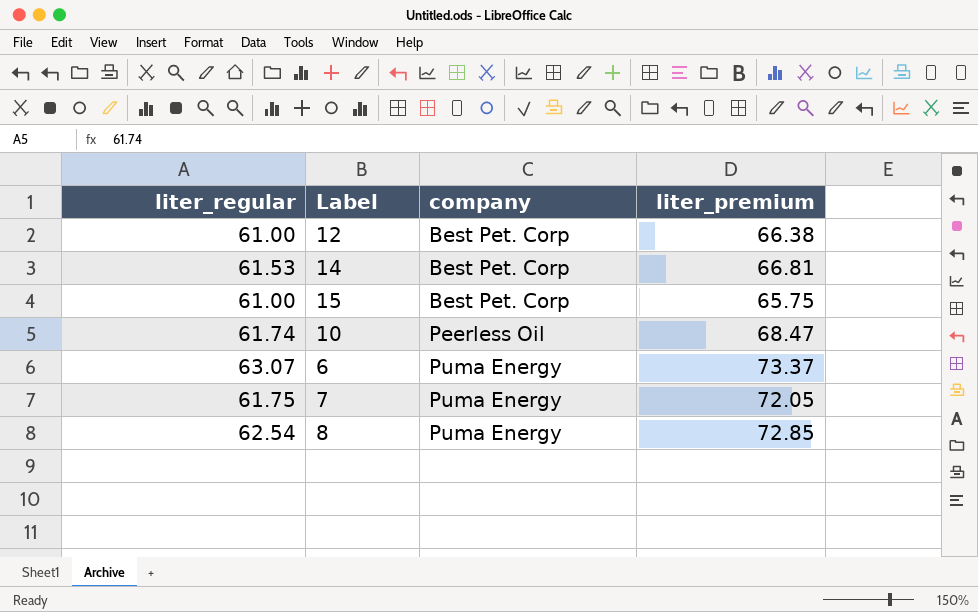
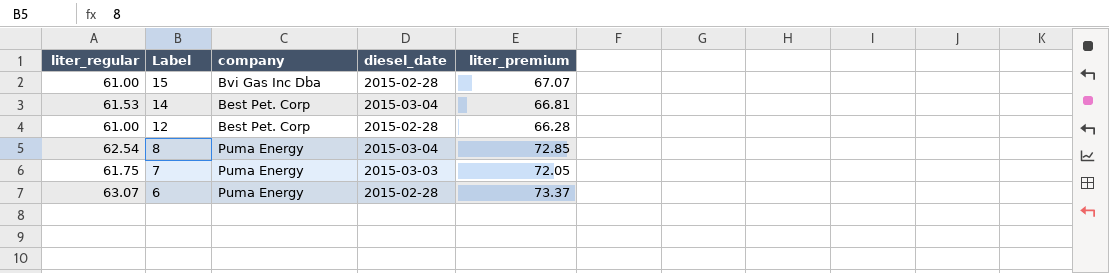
row order: company ascending -> Label descending
column diesel_date | position: none -> 4
row 10: 61.74 | Peerless Oil | 68.47 -> none
15 | company: Best Pet. Corp -> Bvi Gas Inc Dba
15 | liter_premium: 65.75 -> 67.07
12 | liter_premium: 66.38 -> 66.28

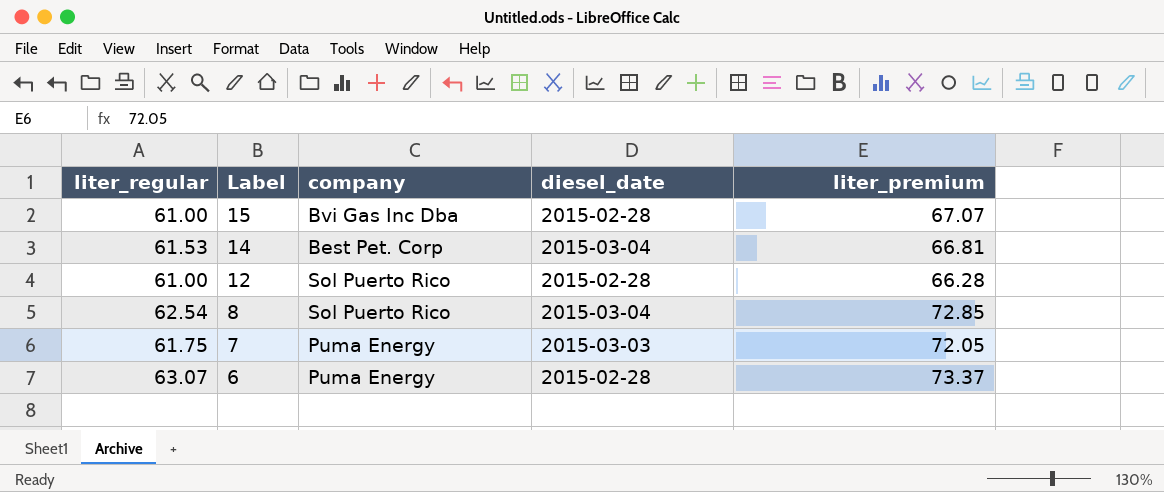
12 | company: Best Pet. Corp -> Sol Puerto Rico
8 | company: Puma Energy -> Sol Puerto Rico

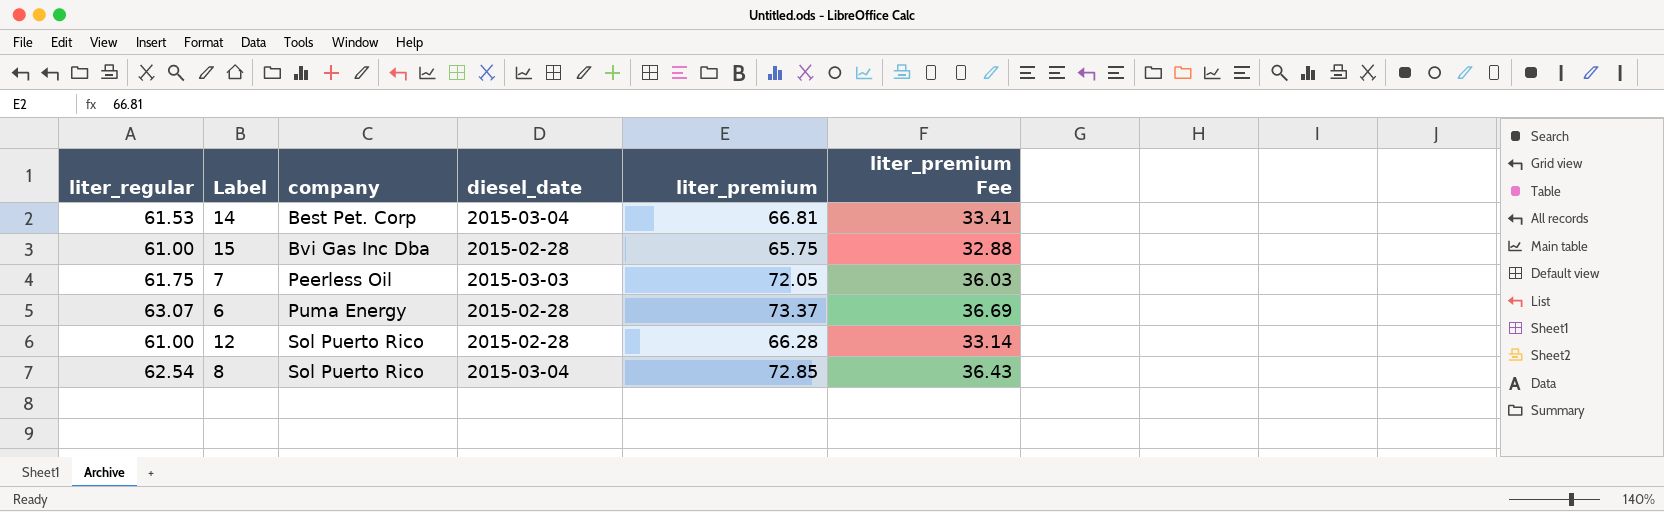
row order: Label descending -> company ascending
column liter_premium Fee | formula: none -> [liter_premium] * 0.5
15 | liter_premium: 67.07 -> 65.75
7 | company: Puma Energy -> Peerless Oil

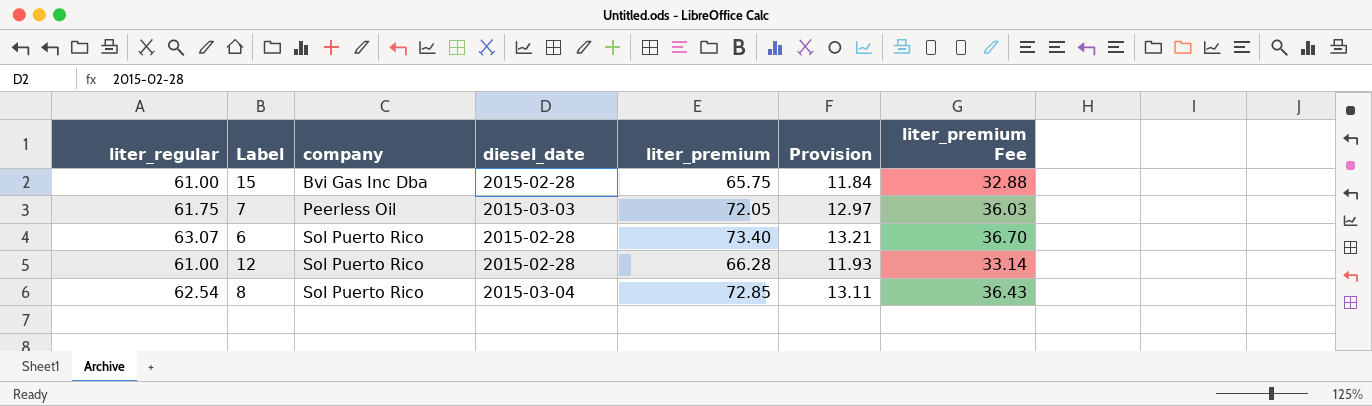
column Provision | formula: none -> [liter_premium] * 0.18
row 14: 61.53 | Best Pet. Corp | 2015-03-04 | 66.81 | 33.41 -> none
6 | company: Puma Energy -> Sol Puerto Rico
6 | liter_premium: 73.37 -> 73.40
6 | liter_premium Fee: 36.69 -> 36.70

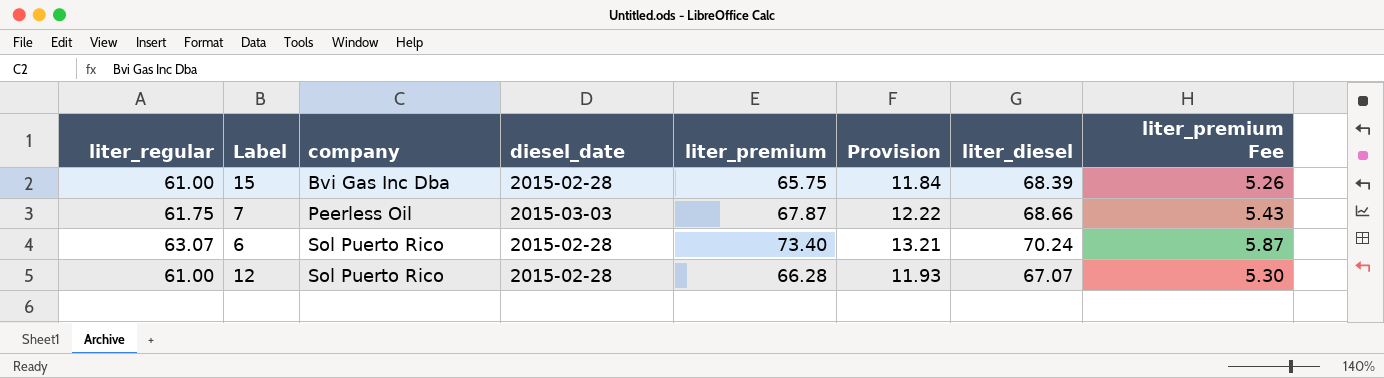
column liter_diesel | position: none -> 7
column liter_premium Fee | formula: [liter_premium] * 0.5 -> [liter_premium] * 0.08
row 8: 62.54 | Sol Puerto Rico | 2015-03-04 | 72.85 | 13.11 | 36.43 -> none
7 | liter_premium: 72.05 -> 67.87
7 | Provision: 12.97 -> 12.22

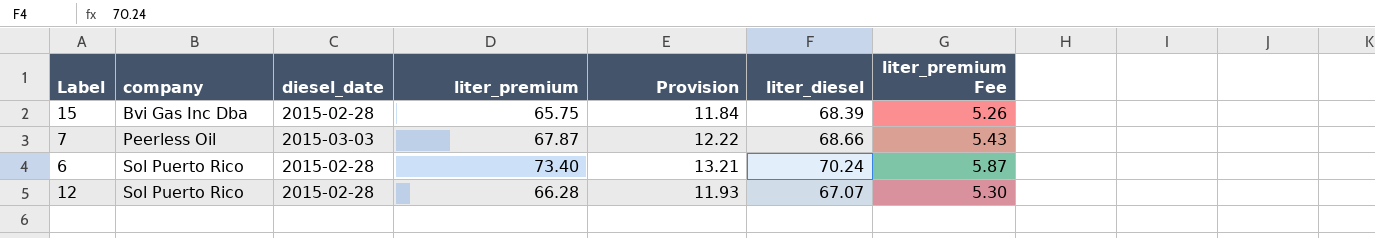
column liter_regular | position: 1 -> none

